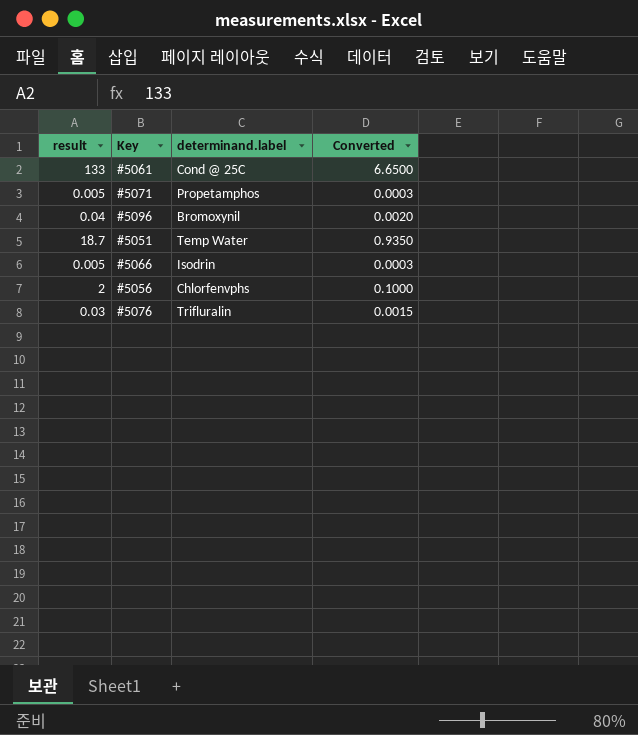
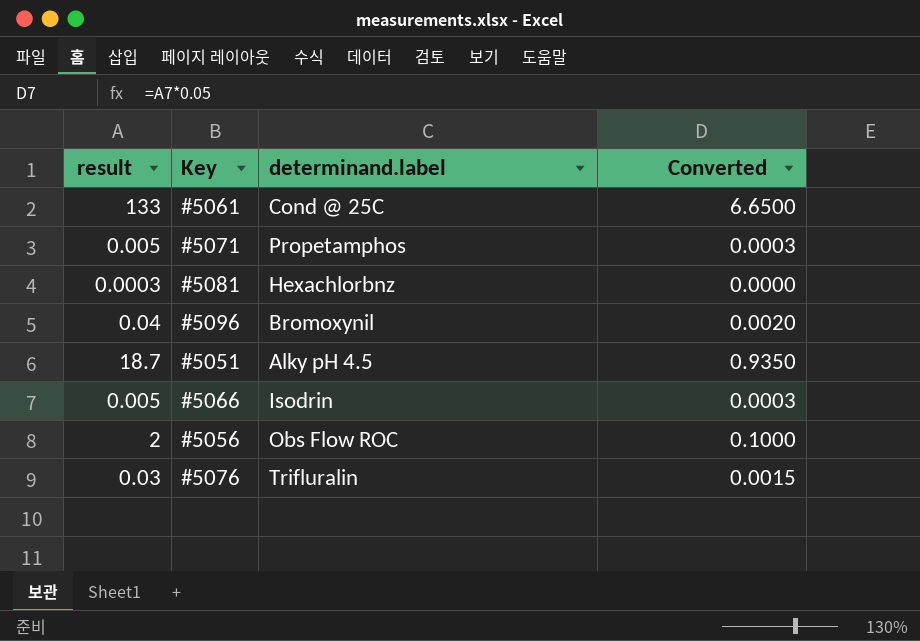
row #5081: none -> 0.0003 | Hexachlorbnz | 0.0000
#5051 | determinand.label: Temp Water -> Alky pH 4.5
#5056 | determinand.label: Chlorfenvphs -> Obs Flow ROC

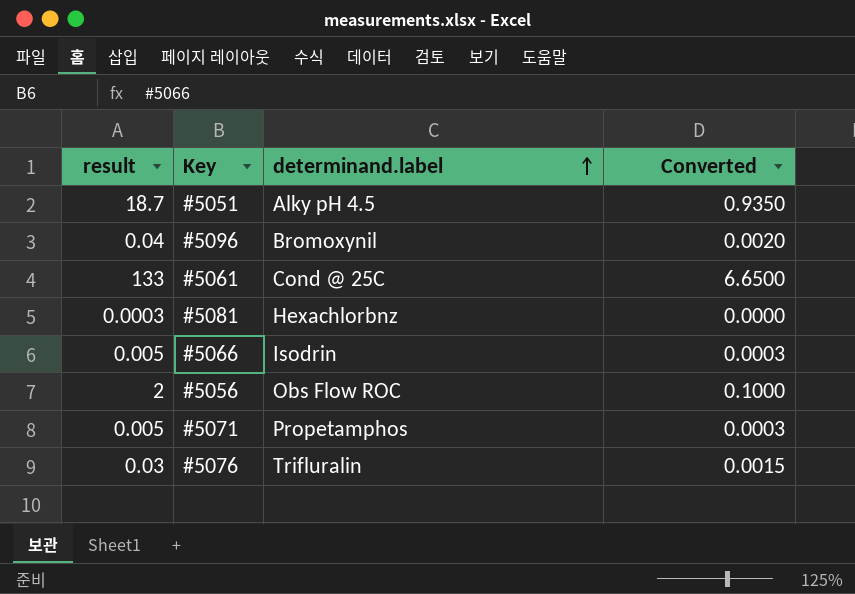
row order: none -> determinand.label ascending

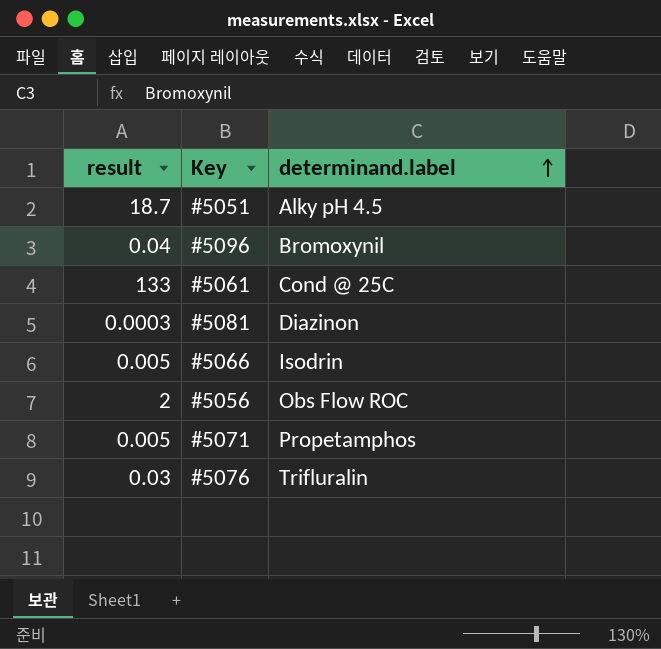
column Converted | formula: [result] * 0.05 -> none
#5081 | determinand.label: Hexachlorbnz -> Diazinon

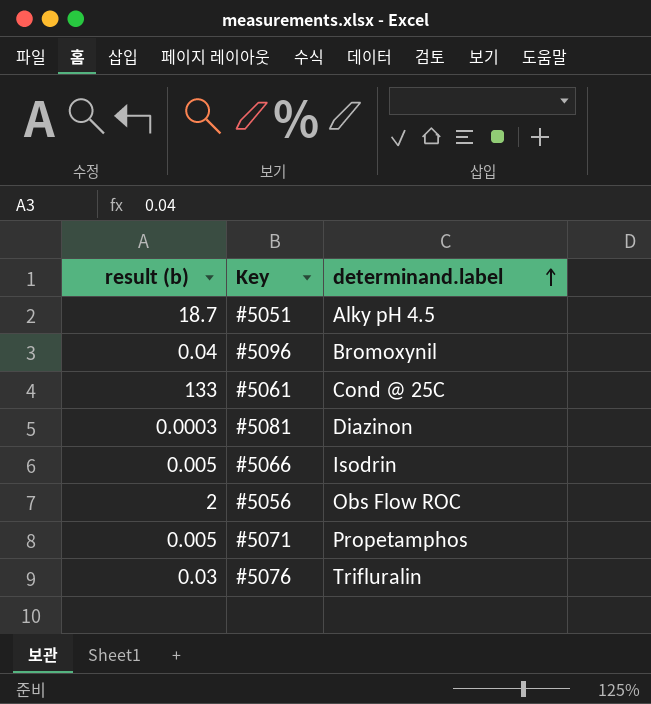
column name: result -> result (b)

